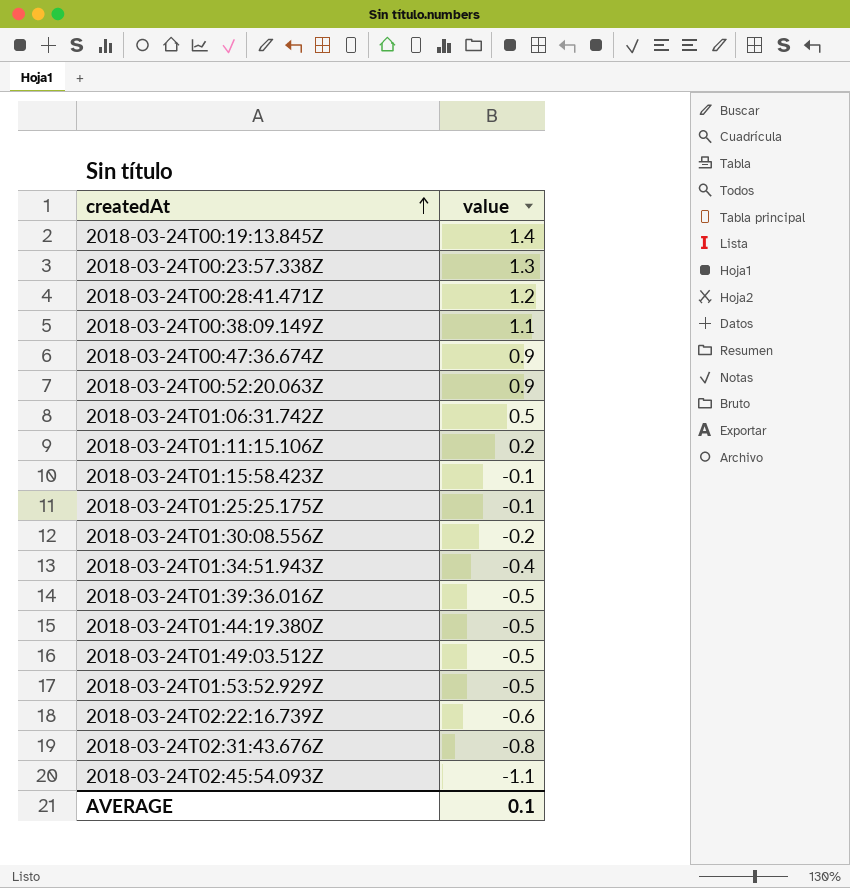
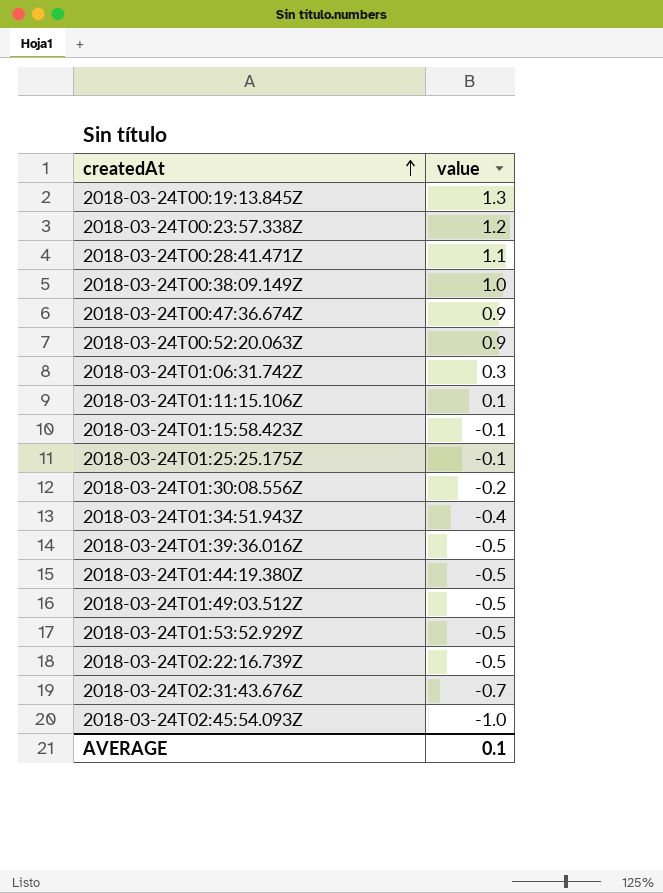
2018-03-24T00:19:13.845Z | value: 1.4 -> 1.3
2018-03-24T00:23:57.338Z | value: 1.3 -> 1.2
2018-03-24T00:28:41.471Z | value: 1.2 -> 1.1
2018-03-24T00:38:09.149Z | value: 1.1 -> 1.0
2018-03-24T01:06:31.742Z | value: 0.5 -> 0.3
2018-03-24T01:11:15.106Z | value: 0.2 -> 0.1
2018-03-24T02:22:16.739Z | value: -0.6 -> -0.5
2018-03-24T02:31:43.676Z | value: -0.8 -> -0.7
2018-03-24T02:45:54.093Z | value: -1.1 -> -1.0

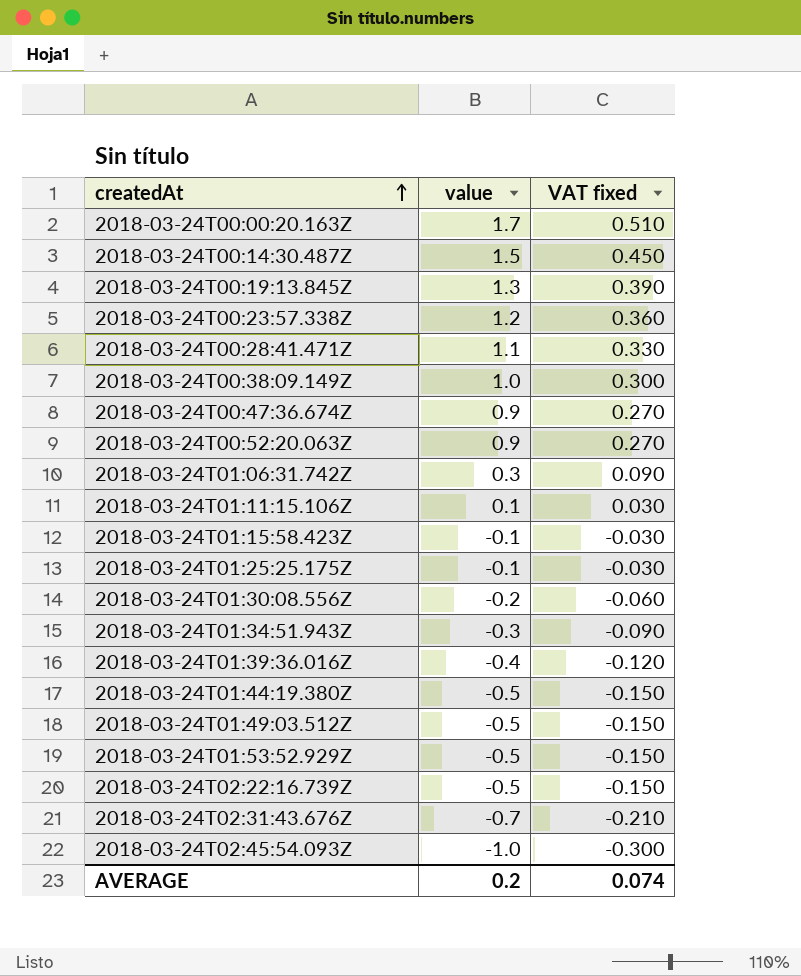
column VAT fixed | formula: none -> [value] * 0.3
row 2018-03-24T00:00:20.163Z: none -> 1.7 | 0.510
row 2018-03-24T00:14:30.487Z: none -> 1.5 | 0.450
2018-03-24T01:34:51.943Z | value: -0.4 -> -0.3
2018-03-24T01:39:36.016Z | value: -0.5 -> -0.4
AVERAGE | value: 0.1 -> 0.2

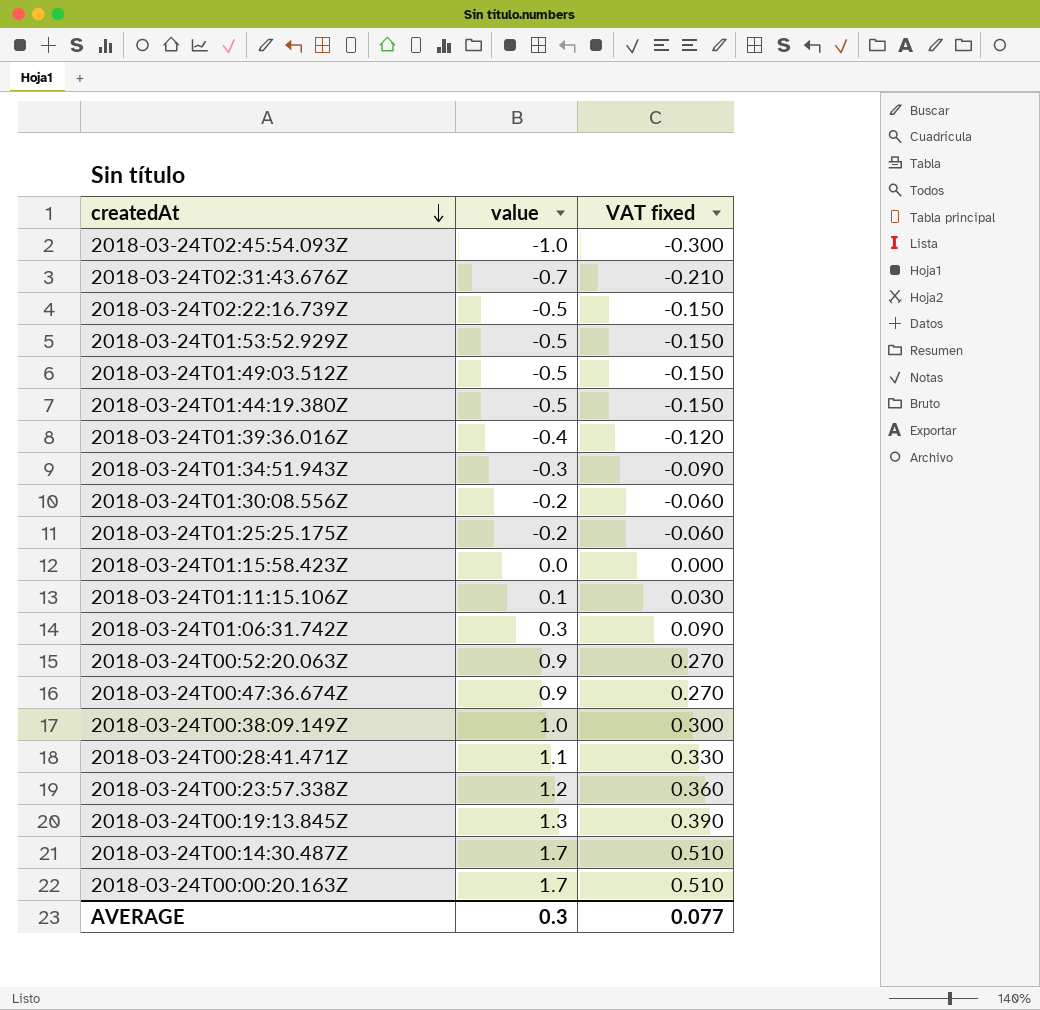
row order: createdAt ascending -> createdAt descending
2018-03-24T01:25:25.175Z | value: -0.1 -> -0.2
2018-03-24T01:25:25.175Z | VAT fixed: -0.030 -> -0.060
2018-03-24T01:15:58.423Z | value: -0.1 -> 0.0
2018-03-24T01:15:58.423Z | VAT fixed: -0.030 -> 0.000
2018-03-24T00:14:30.487Z | value: 1.5 -> 1.7
2018-03-24T00:14:30.487Z | VAT fixed: 0.450 -> 0.510
AVERAGE | value: 0.2 -> 0.3
AVERAGE | VAT fixed: 0.074 -> 0.077

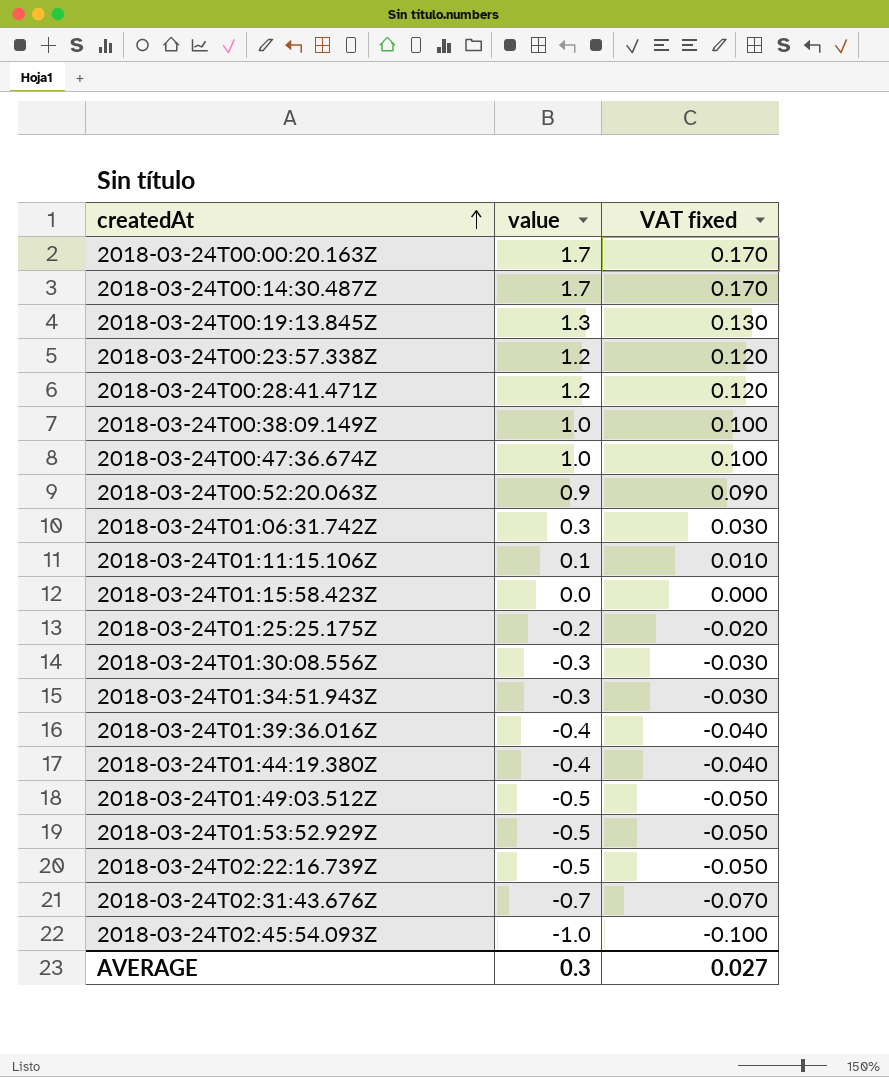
row order: createdAt descending -> createdAt ascending
column VAT fixed | formula: [value] * 0.3 -> [value] * 0.1
2018-03-24T00:28:41.471Z | value: 1.1 -> 1.2
2018-03-24T00:47:36.674Z | value: 0.9 -> 1.0
2018-03-24T01:30:08.556Z | value: -0.2 -> -0.3
2018-03-24T01:44:19.380Z | value: -0.5 -> -0.4
AVERAGE | VAT fixed: 0.077 -> 0.027

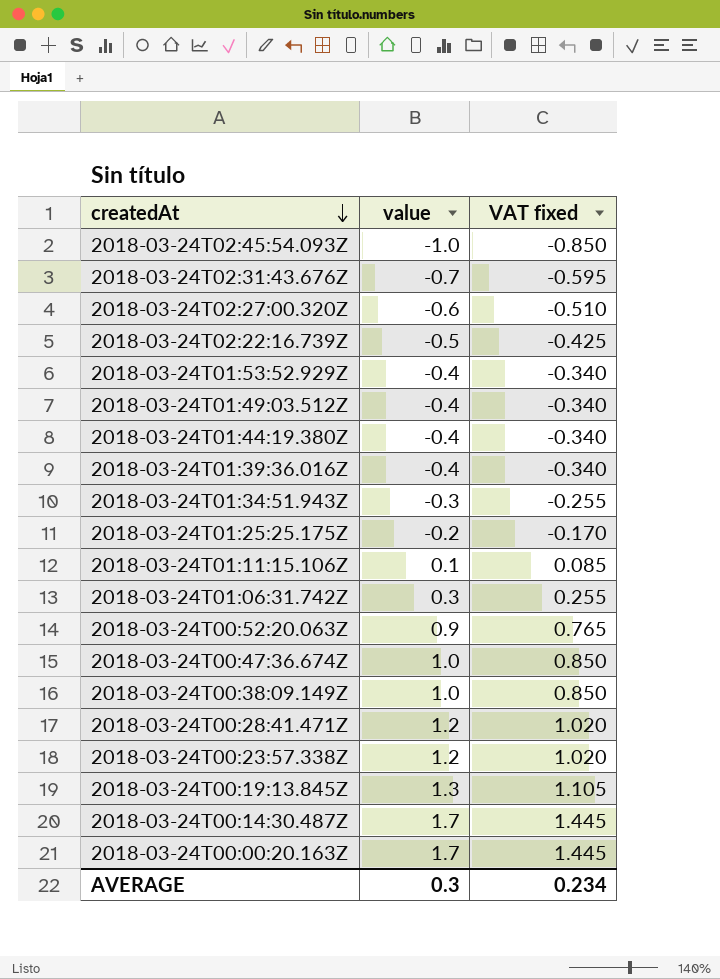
row order: createdAt ascending -> createdAt descending
column VAT fixed | formula: [value] * 0.1 -> [value] * 0.85
row 2018-03-24T01:15:58.423Z: 0.0 | 0.000 -> none
row 2018-03-24T01:30:08.556Z: -0.3 | -0.030 -> none
row 2018-03-24T02:27:00.320Z: none -> -0.6 | -0.510
2018-03-24T01:53:52.929Z | value: -0.5 -> -0.4
2018-03-24T01:49:03.512Z | value: -0.5 -> -0.4
AVERAGE | VAT fixed: 0.027 -> 0.234

